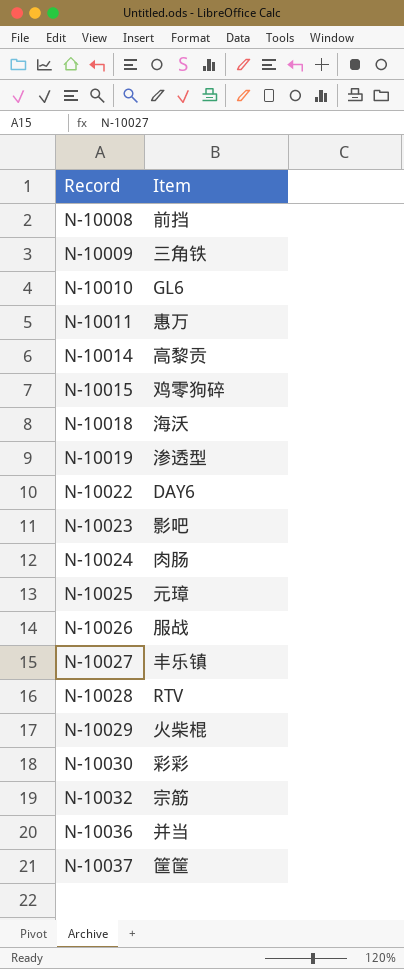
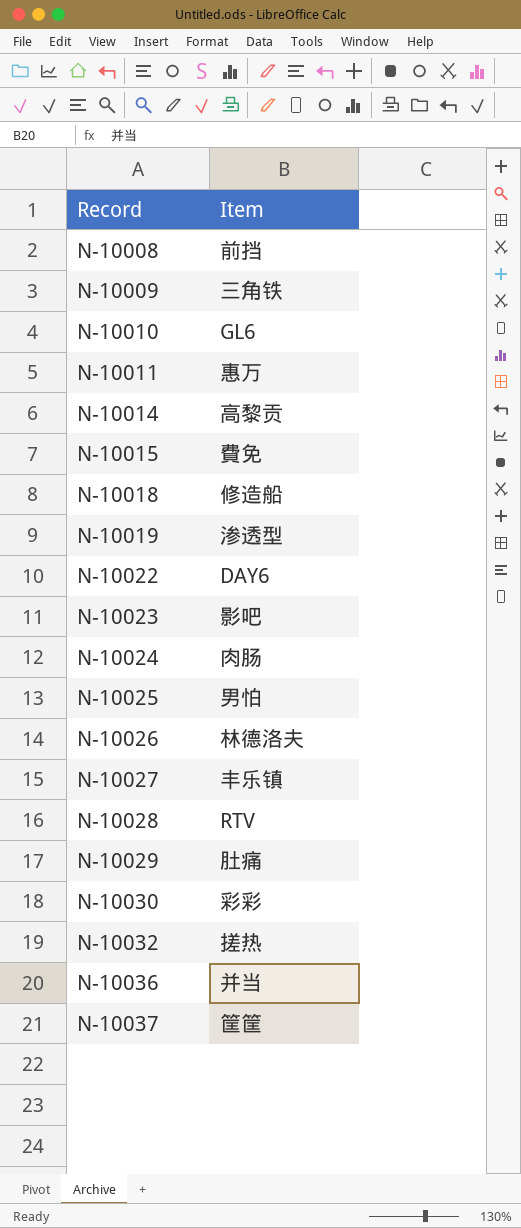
N-10015 | Item: 鸡零狗碎 -> 費免
N-10018 | Item: 海沃 -> 修造船
N-10025 | Item: 元璋 -> 男怕
N-10026 | Item: 服战 -> 林德洛夫
N-10029 | Item: 火柴棍 -> 肚痛
N-10032 | Item: 宗筋 -> 搓热

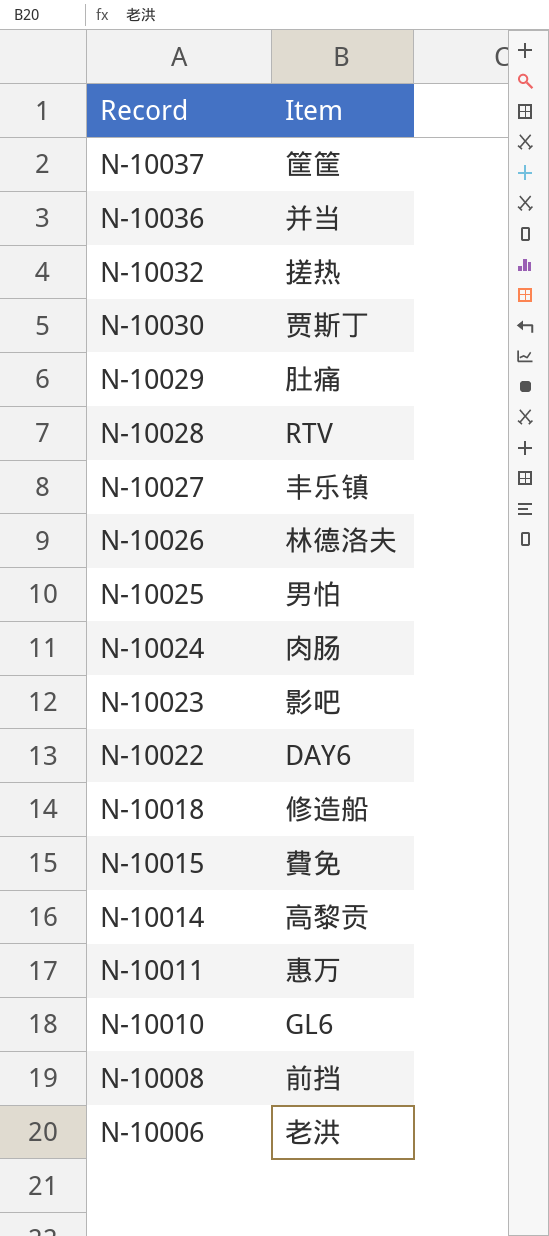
row order: Record ascending -> Record descending
row N-10009: 三角铁 -> none
row N-10019: 渗透型 -> none
N-10030 | Item: 彩彩 -> 贾斯丁
row N-10006: none -> 老洪

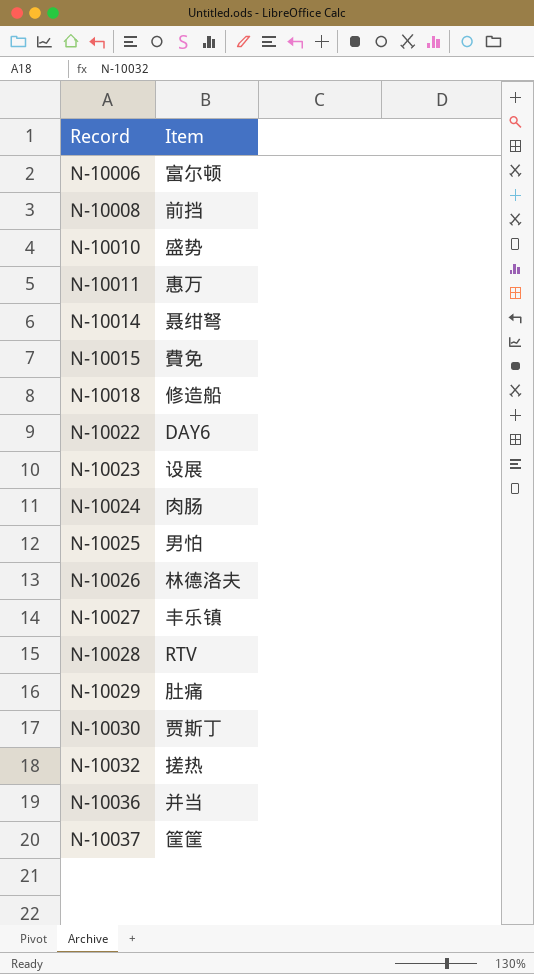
row order: Record descending -> Record ascending
N-10006 | Item: 老洪 -> 富尔顿
N-10010 | Item: GL6 -> 盛势
N-10014 | Item: 高黎贡 -> 聂绀弩
N-10023 | Item: 影吧 -> 设展

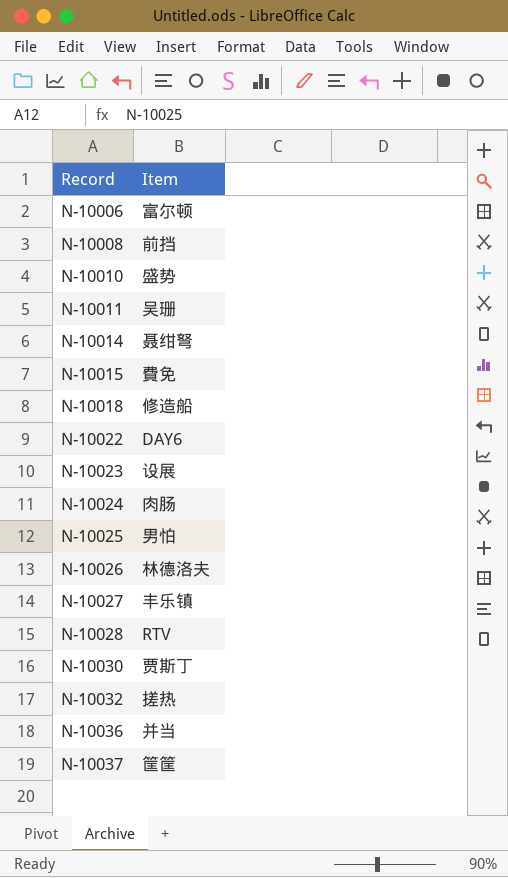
row N-10029: 肚痛 -> none
N-10011 | Item: 惠万 -> 吴珊

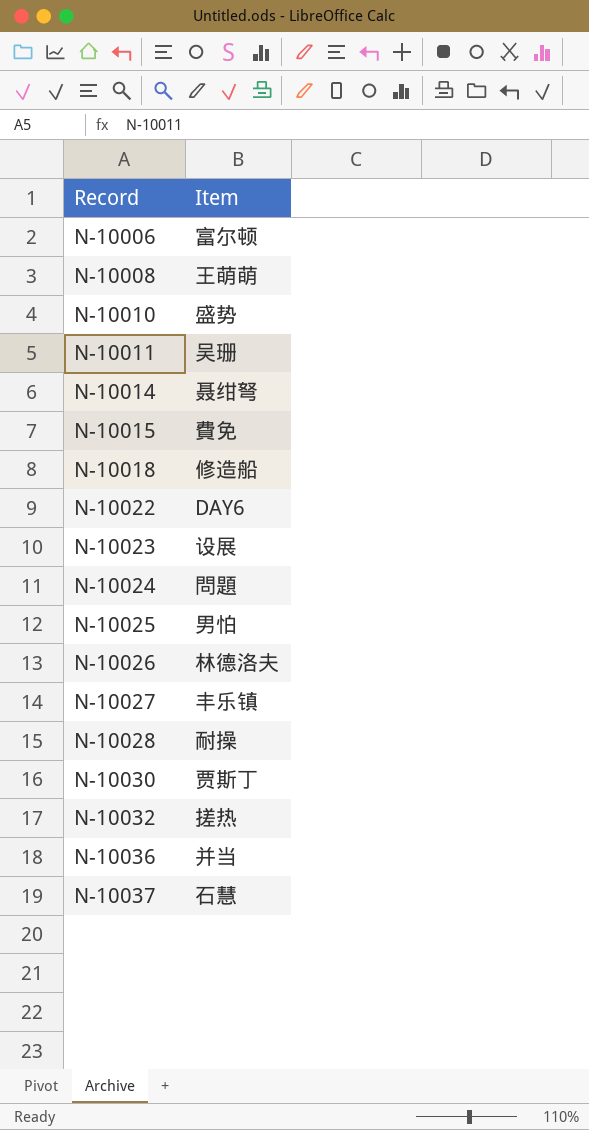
N-10008 | Item: 前挡 -> 王萌萌
N-10024 | Item: 肉肠 -> 問題
N-10028 | Item: RTV -> 耐操
N-10037 | Item: 筐筐 -> 石慧

